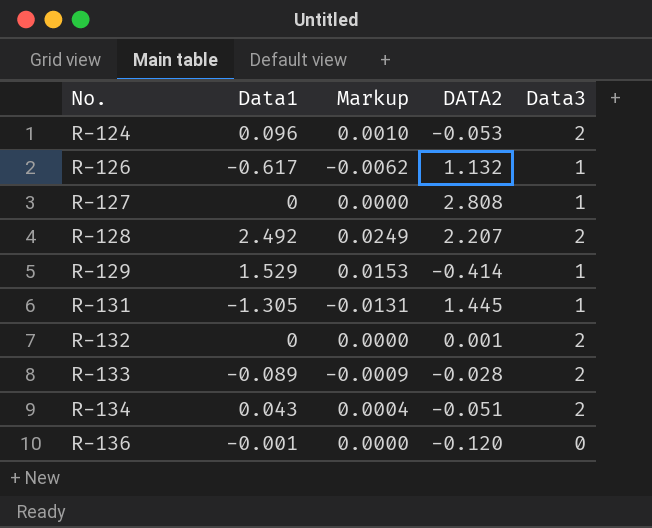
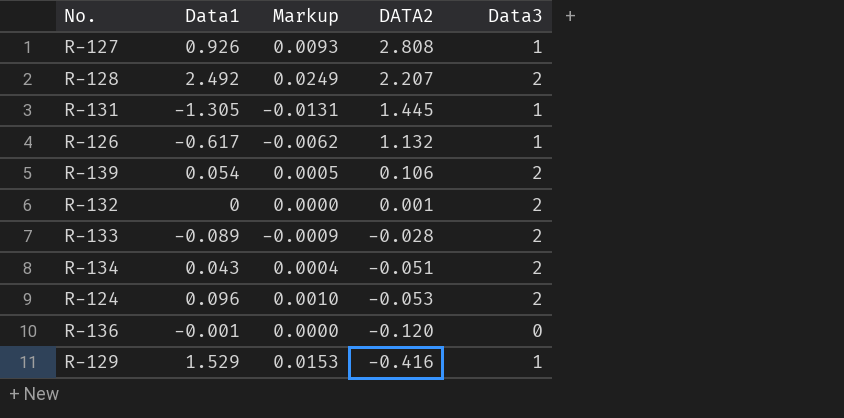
row order: No. ascending -> DATA2 descending
R-127 | Data1: 0 -> 0.926
R-127 | Markup: 0.0000 -> 0.0093
row R-139: none -> 0.054 | 0.0005 | 0.106 | 2
R-129 | DATA2: -0.414 -> -0.416

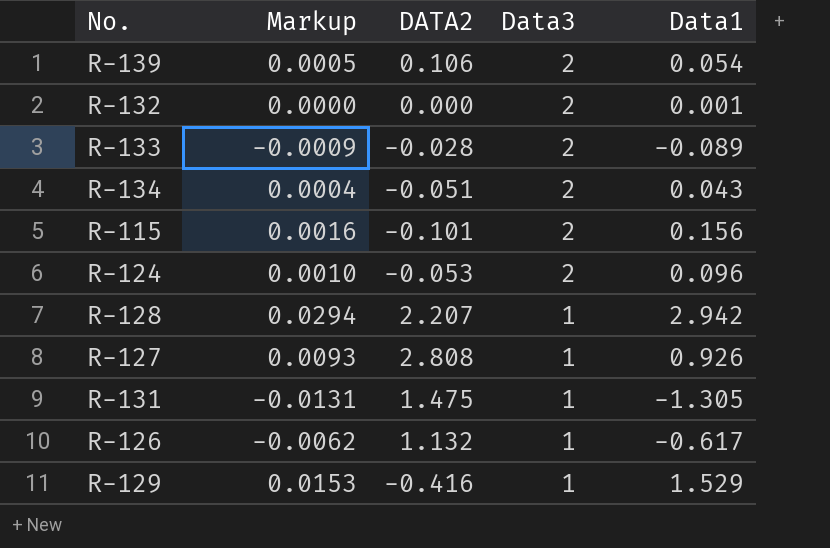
row order: DATA2 descending -> Data3 descending
column Data1 | position: 2 -> 5
row R-136: -0.001 | 0.0000 | -0.120 | 0 -> none
R-132 | DATA2: 0.001 -> 0.000
R-132 | Data1: 0 -> 0.001
row R-115: none -> 0.0016 | -0.101 | 2 | 0.156
R-128 | Markup: 0.0249 -> 0.0294
R-128 | Data3: 2 -> 1
R-128 | Data1: 2.492 -> 2.942
R-131 | DATA2: 1.445 -> 1.475

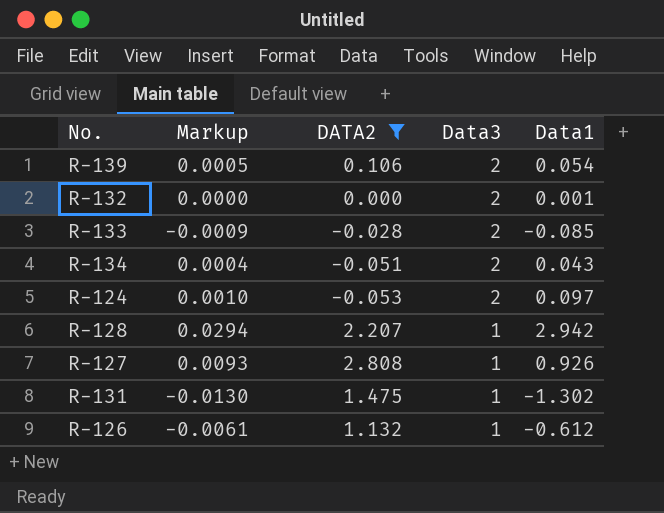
filter: none -> DATA2 >= -0.053
R-133 | Data1: -0.089 -> -0.085
R-124 | Data1: 0.096 -> 0.097
R-131 | Markup: -0.0131 -> -0.0130
R-131 | Data1: -1.305 -> -1.302
R-126 | Markup: -0.0062 -> -0.0061
R-126 | Data1: -0.617 -> -0.612

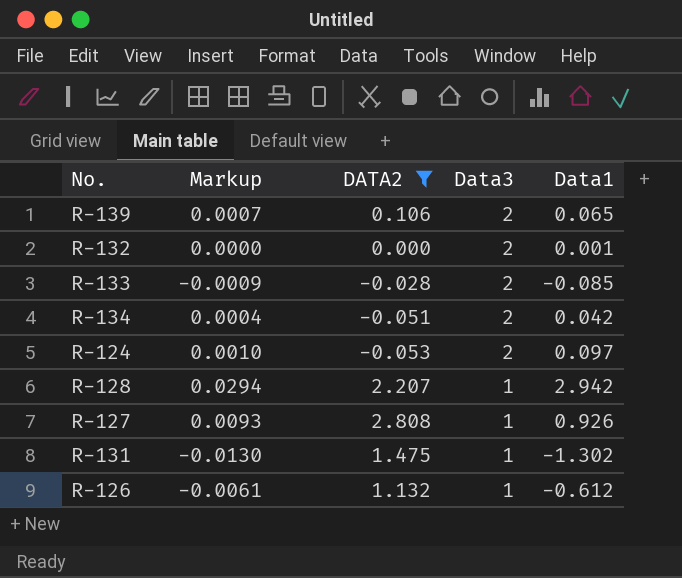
R-139 | Markup: 0.0005 -> 0.0007
R-139 | Data1: 0.054 -> 0.065
R-134 | Data1: 0.043 -> 0.042

